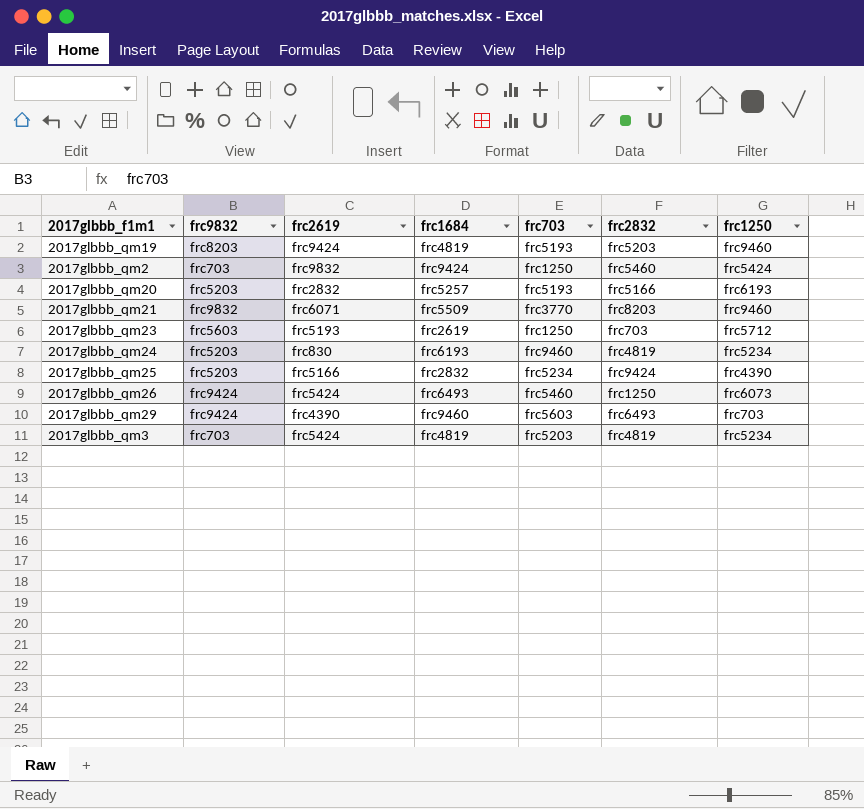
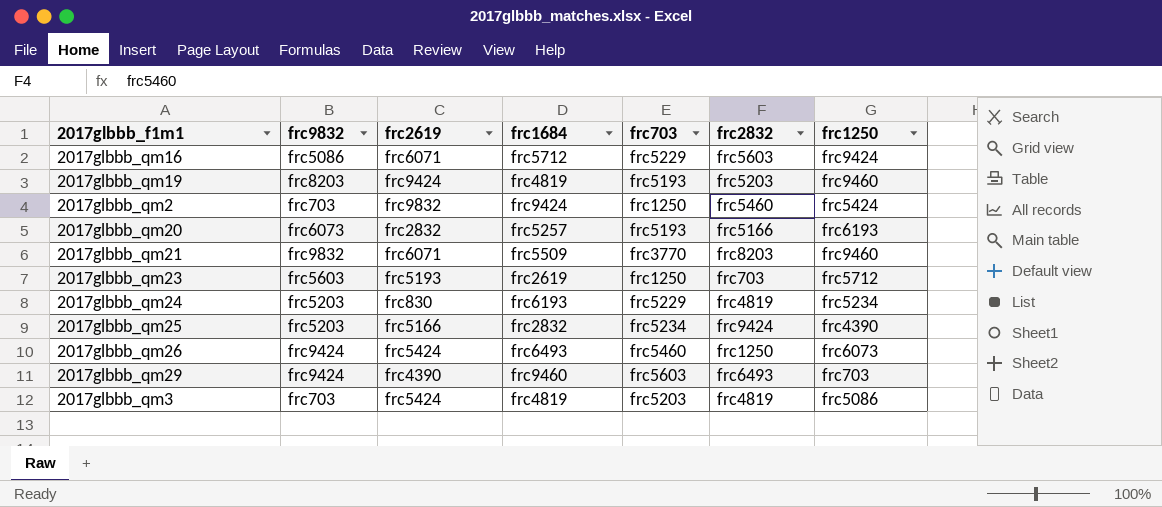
row 2017glbbb_qm16: none -> frc5086 | frc6071 | frc5712 | frc5229 | frc5603 | frc9424
2017glbbb_qm20 | frc9832: frc5203 -> frc6073
2017glbbb_qm24 | frc703: frc9460 -> frc5229
2017glbbb_qm3 | frc1250: frc5234 -> frc5086

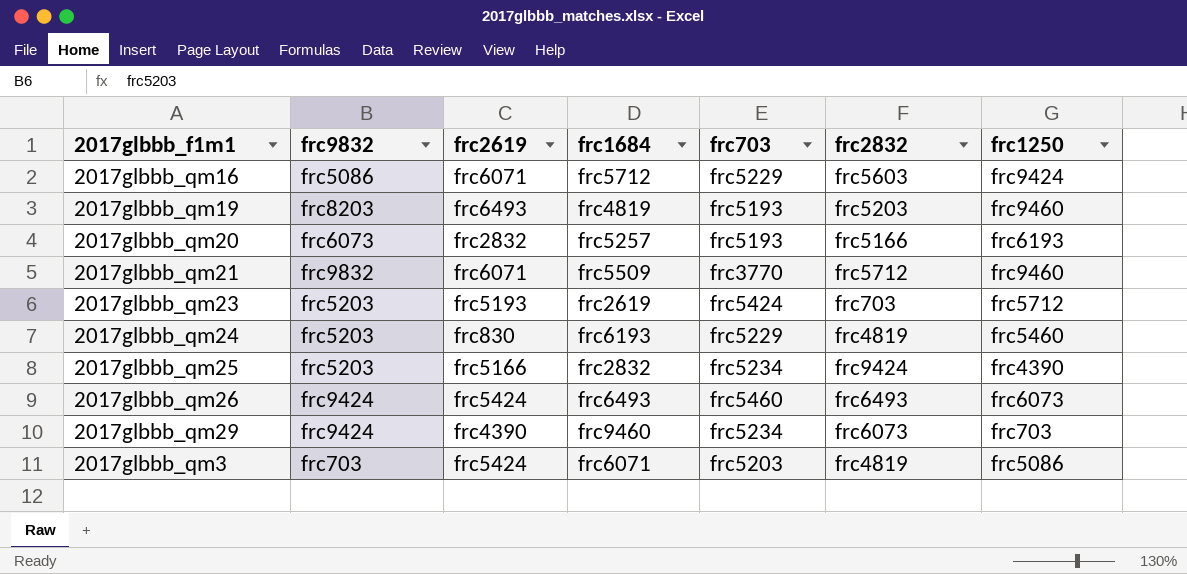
row 2017glbbb_qm2: frc703 | frc9832 | frc9424 | frc1250 | frc5460 | frc5424 -> none
2017glbbb_qm19 | frc2619: frc9424 -> frc6493
2017glbbb_qm21 | frc2832: frc8203 -> frc5712
2017glbbb_qm23 | frc9832: frc5603 -> frc5203
2017glbbb_qm23 | frc703: frc1250 -> frc5424
2017glbbb_qm24 | frc1250: frc5234 -> frc5460
2017glbbb_qm26 | frc2832: frc1250 -> frc6493
2017glbbb_qm29 | frc703: frc5603 -> frc5234
2017glbbb_qm29 | frc2832: frc6493 -> frc6073
2017glbbb_qm3 | frc1684: frc4819 -> frc6071

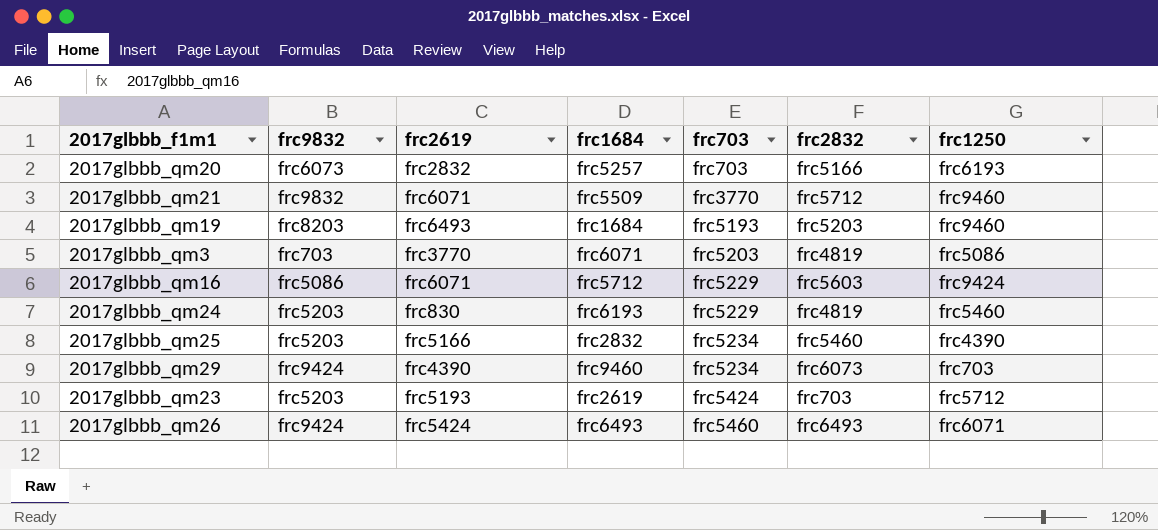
row order: none -> frc703 ascending
2017glbbb_qm20 | frc703: frc5193 -> frc703
2017glbbb_qm19 | frc1684: frc4819 -> frc1684
2017glbbb_qm3 | frc2619: frc5424 -> frc3770
2017glbbb_qm25 | frc2832: frc9424 -> frc5460
2017glbbb_qm26 | frc1250: frc6073 -> frc6071

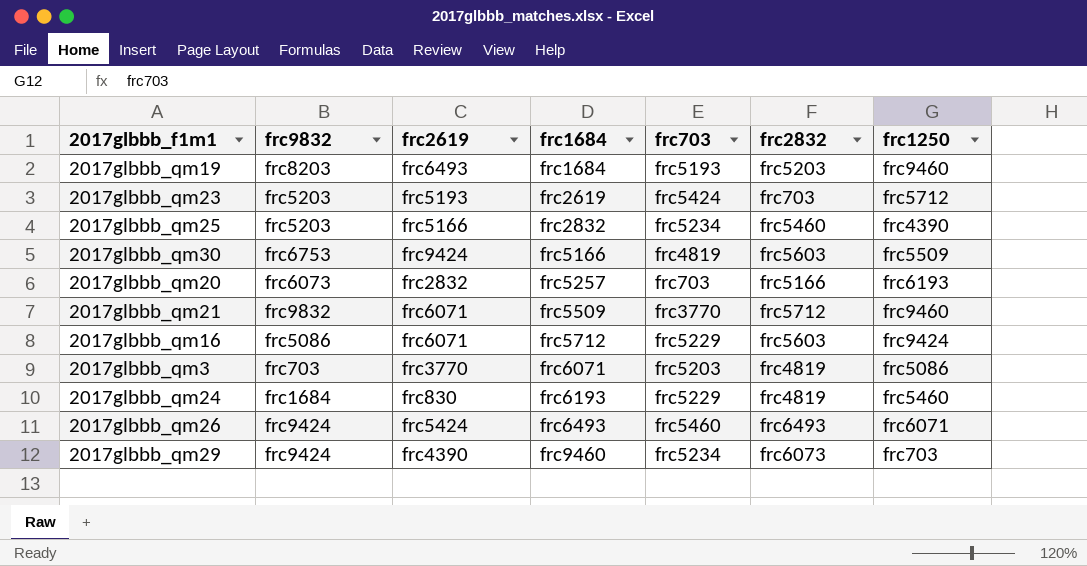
row order: frc703 ascending -> frc1684 ascending
row 2017glbbb_qm30: none -> frc6753 | frc9424 | frc5166 | frc4819 | frc5603 | frc5509
2017glbbb_qm24 | frc9832: frc5203 -> frc1684

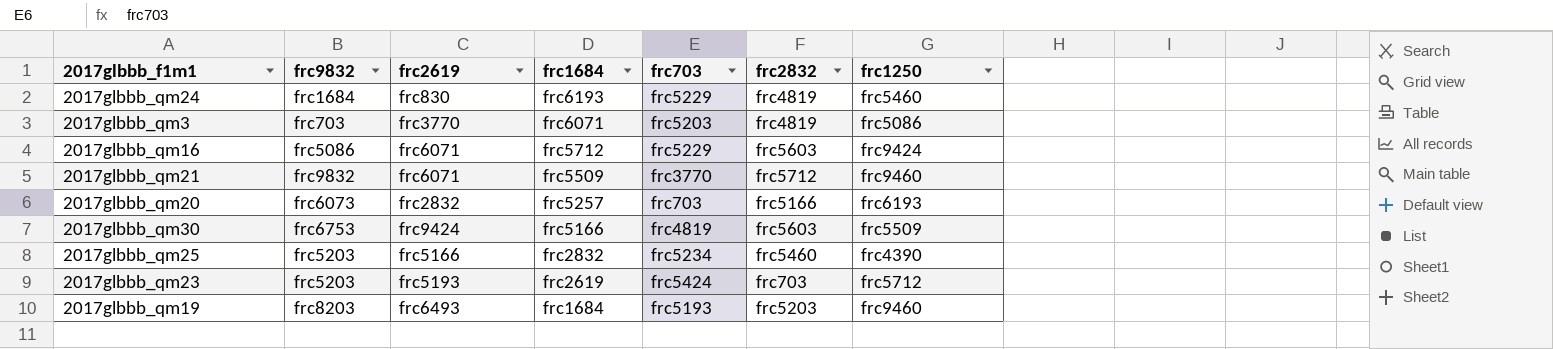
row order: frc1684 ascending -> frc1684 descending
row 2017glbbb_qm26: frc9424 | frc5424 | frc6493 | frc5460 | frc6493 | frc6071 -> none
row 2017glbbb_qm29: frc9424 | frc4390 | frc9460 | frc5234 | frc6073 | frc703 -> none

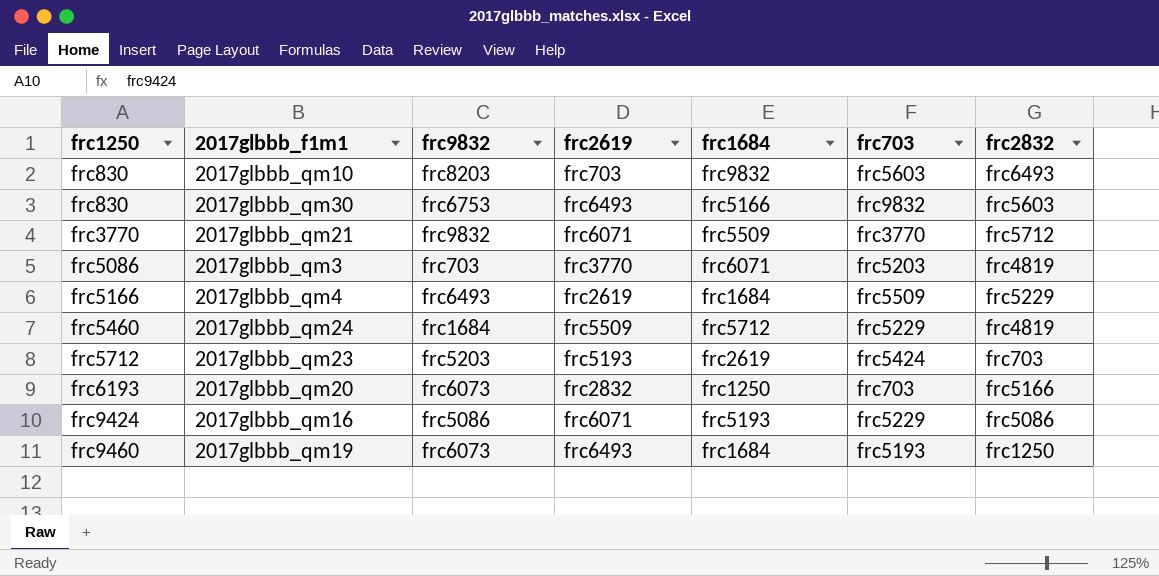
row order: frc1684 descending -> frc1250 ascending
column frc1250 | position: 7 -> 1
row 2017glbbb_qm25: frc5203 | frc5166 | frc2832 | frc5234 | frc5460 | frc4390 -> none
row 2017glbbb_qm10: none -> frc830 | frc8203 | frc703 | frc9832 | frc5603 | frc6493
2017glbbb_qm30 | frc1250: frc5509 -> frc830
2017glbbb_qm30 | frc2619: frc9424 -> frc6493
2017glbbb_qm30 | frc703: frc4819 -> frc9832
2017glbbb_qm21 | frc1250: frc9460 -> frc3770
row 2017glbbb_qm4: none -> frc5166 | frc6493 | frc2619 | frc1684 | frc5509 | frc5229
2017glbbb_qm24 | frc2619: frc830 -> frc5509
2017glbbb_qm24 | frc1684: frc6193 -> frc5712
2017glbbb_qm20 | frc1684: frc5257 -> frc1250
2017glbbb_qm16 | frc1684: frc5712 -> frc5193
2017glbbb_qm16 | frc2832: frc5603 -> frc5086
2017glbbb_qm19 | frc9832: frc8203 -> frc6073
2017glbbb_qm19 | frc2832: frc5203 -> frc1250

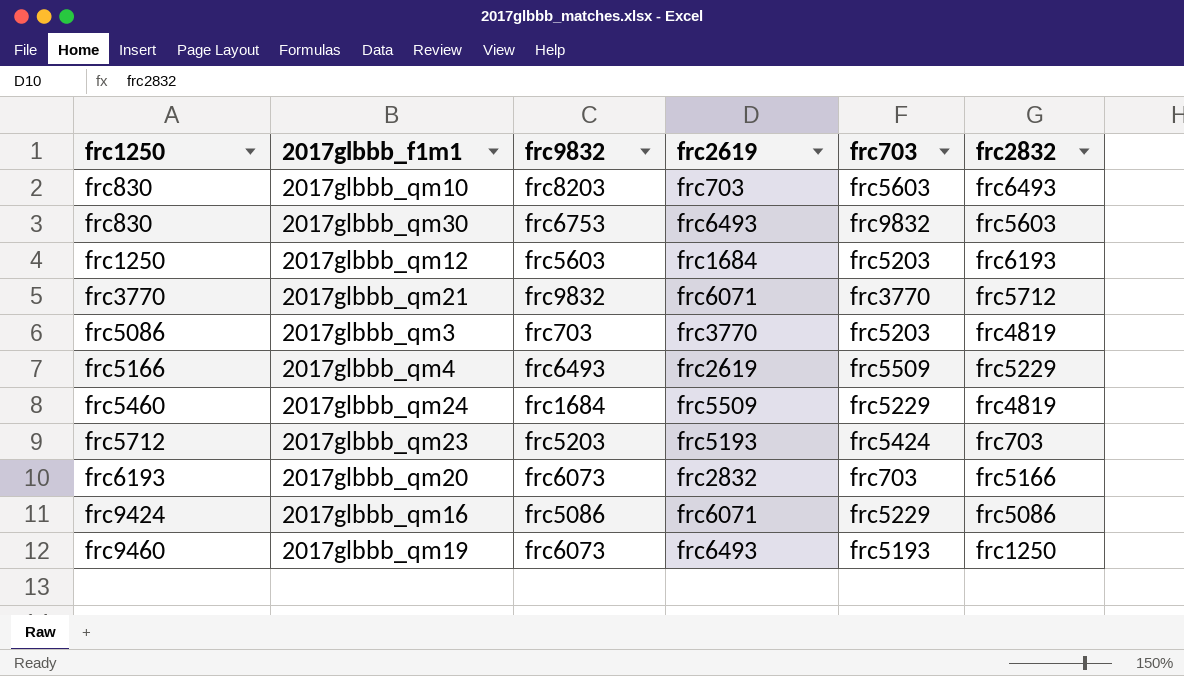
column frc1684 | position: 5 -> none
row 2017glbbb_qm12: none -> frc1250 | frc5603 | frc1684 | frc5203 | frc6193

